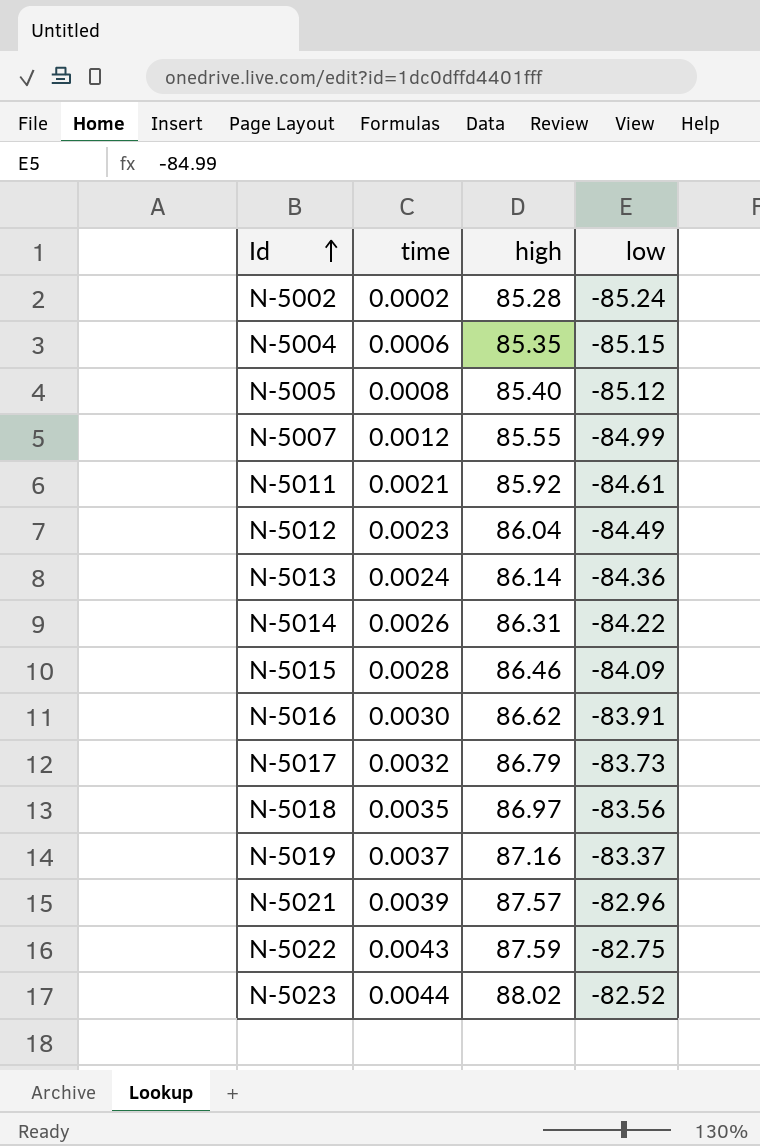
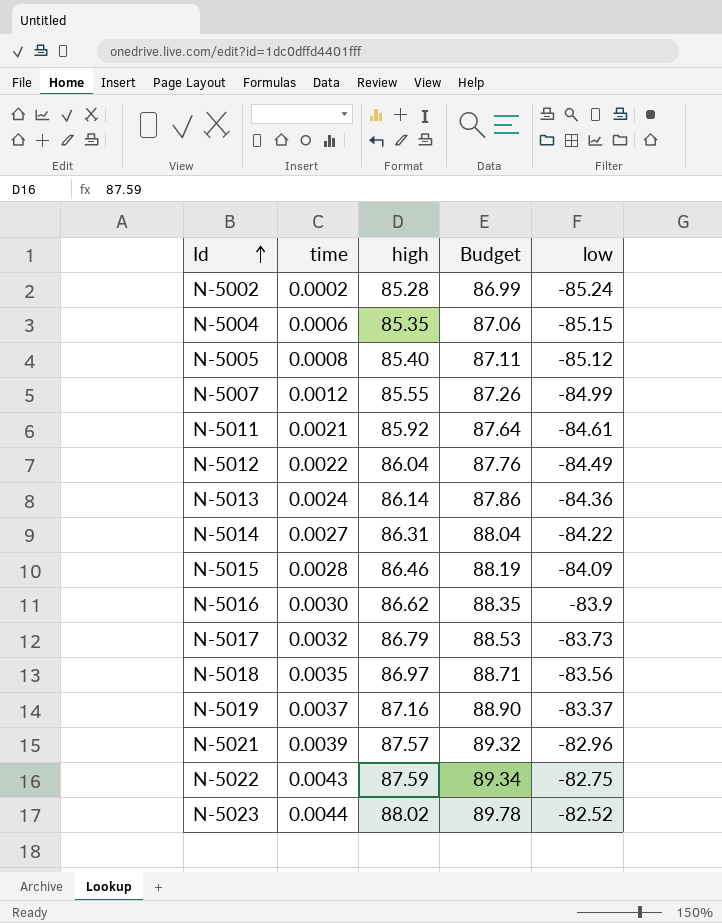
column Budget | formula: none -> [high] * 1.02
N-5012 | time: 0.0023 -> 0.0022
N-5014 | time: 0.0026 -> 0.0027
N-5016 | low: -83.91 -> -83.9

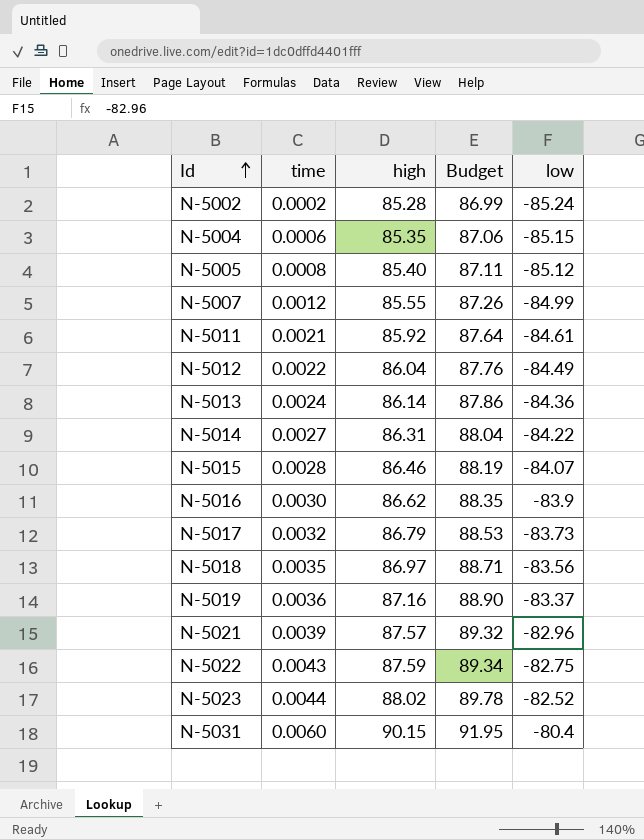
N-5015 | low: -84.09 -> -84.07
N-5019 | time: 0.0037 -> 0.0036
row N-5031: none -> 0.0060 | 90.15 | 91.95 | -80.4

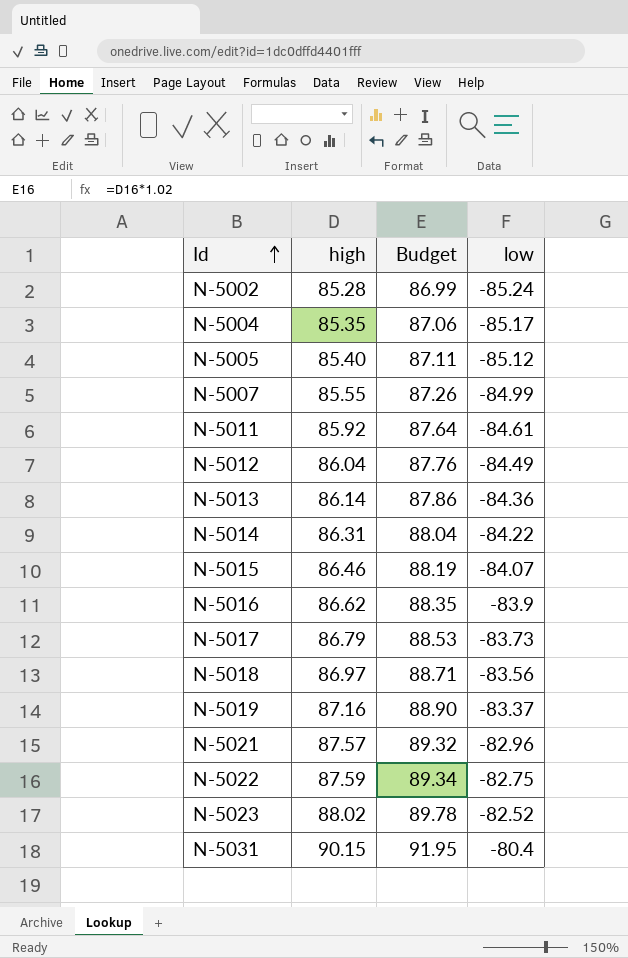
column time | position: 2 -> none
N-5004 | low: -85.15 -> -85.17

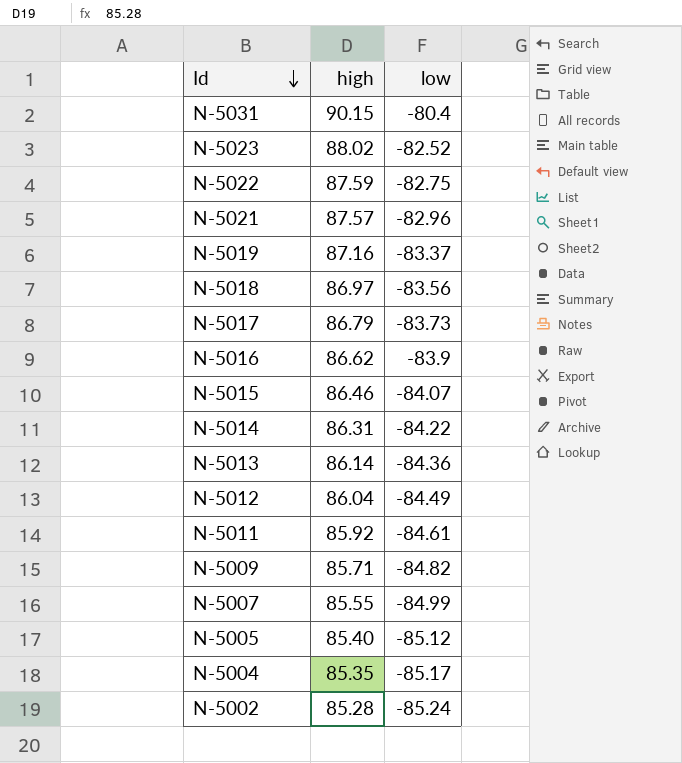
row order: Id ascending -> Id descending
column Budget | formula: [high] * 1.02 -> none
row N-5009: none -> 85.71 | -84.82

